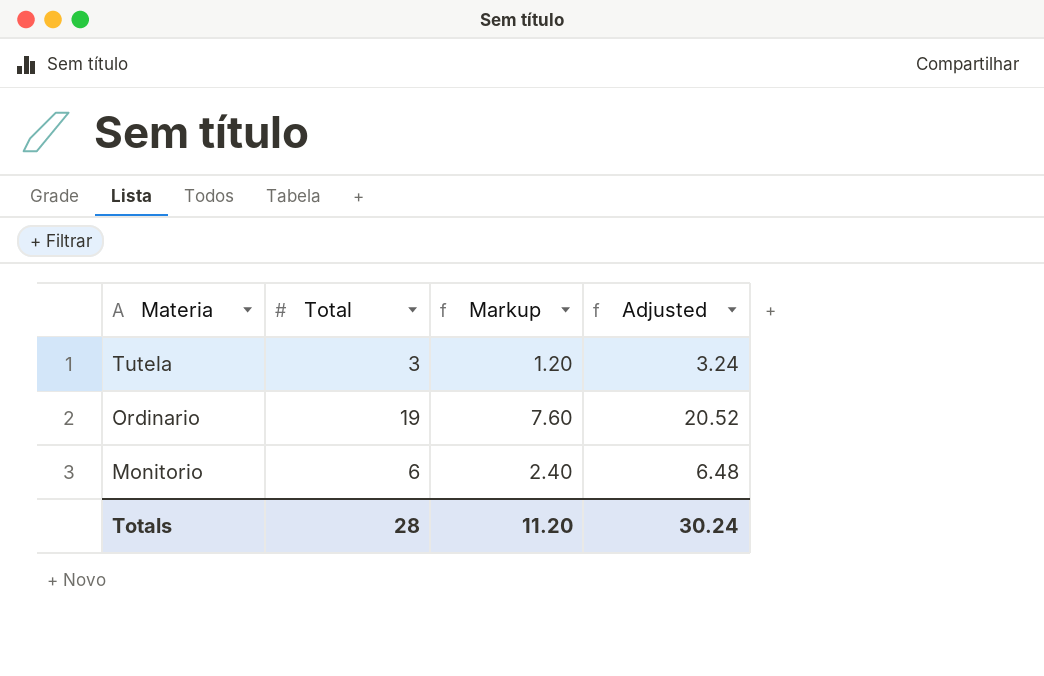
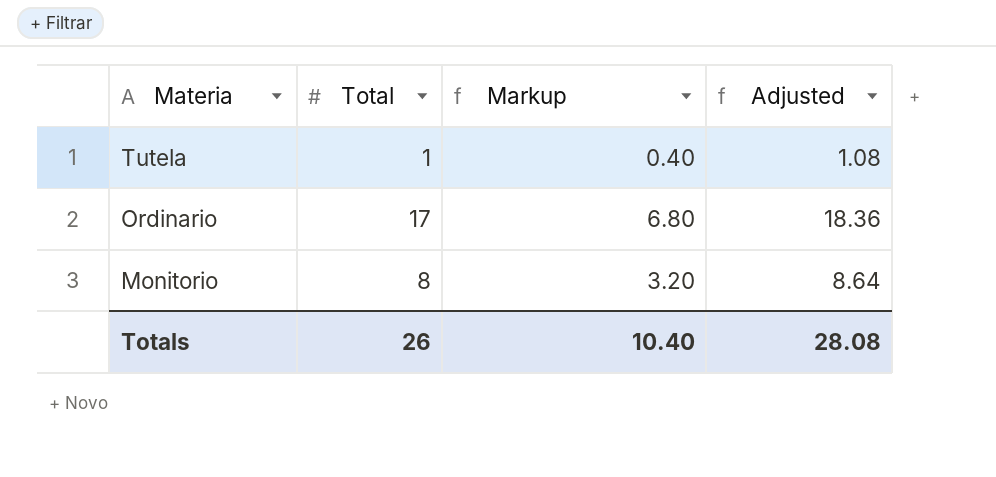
Tutela | Total: 3 -> 1
Tutela | Markup: 1.20 -> 0.40
Tutela | Adjusted: 3.24 -> 1.08
Ordinario | Total: 19 -> 17
Ordinario | Markup: 7.60 -> 6.80
Ordinario | Adjusted: 20.52 -> 18.36
Monitorio | Total: 6 -> 8
Monitorio | Markup: 2.40 -> 3.20
Monitorio | Adjusted: 6.48 -> 8.64
Totals | Total: 28 -> 26
Totals | Markup: 11.20 -> 10.40
Totals | Adjusted: 30.24 -> 28.08

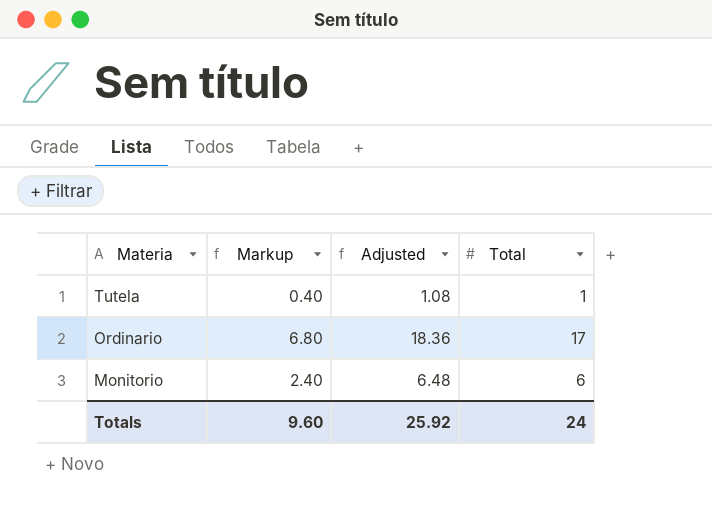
column Total | position: 2 -> 4
Monitorio | Markup: 3.20 -> 2.40
Monitorio | Adjusted: 8.64 -> 6.48
Monitorio | Total: 8 -> 6
Totals | Markup: 10.40 -> 9.60
Totals | Adjusted: 28.08 -> 25.92
Totals | Total: 26 -> 24

